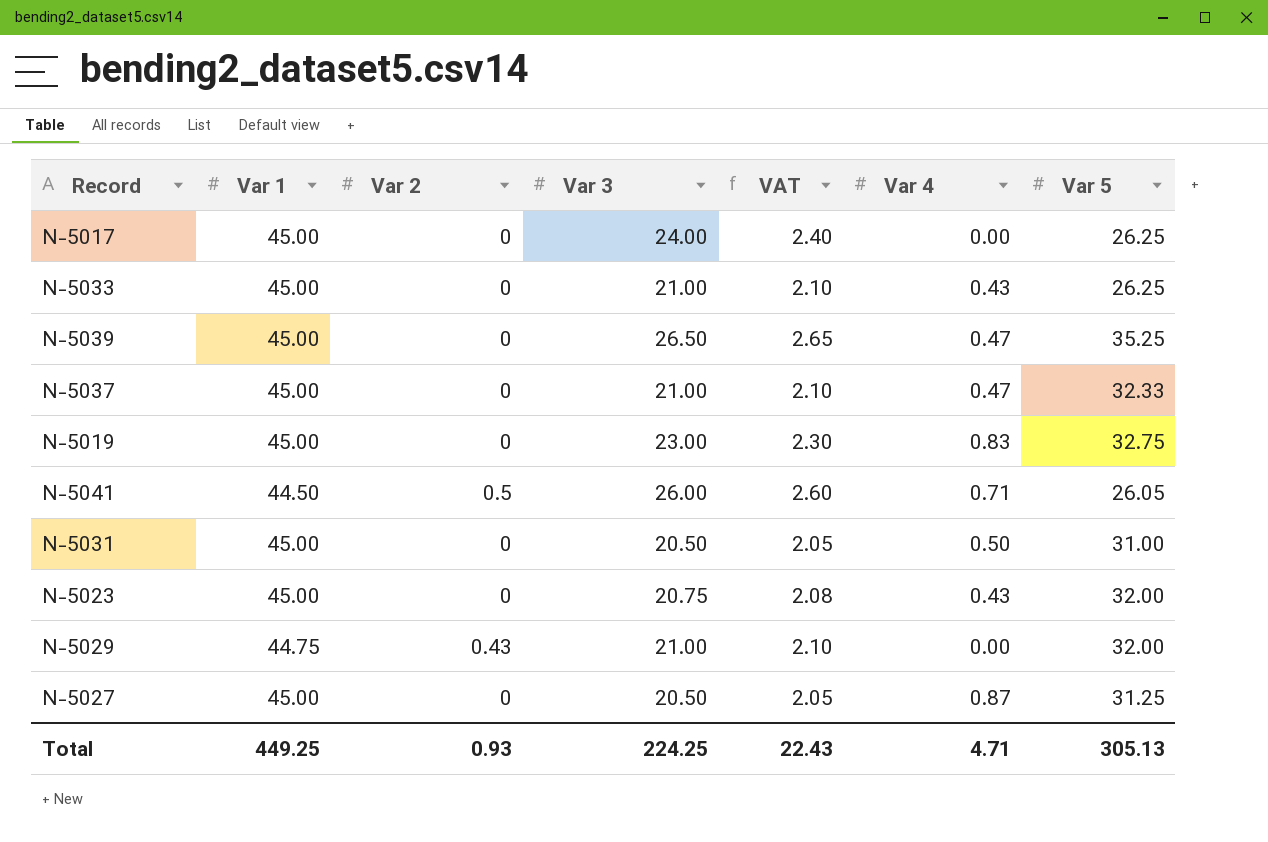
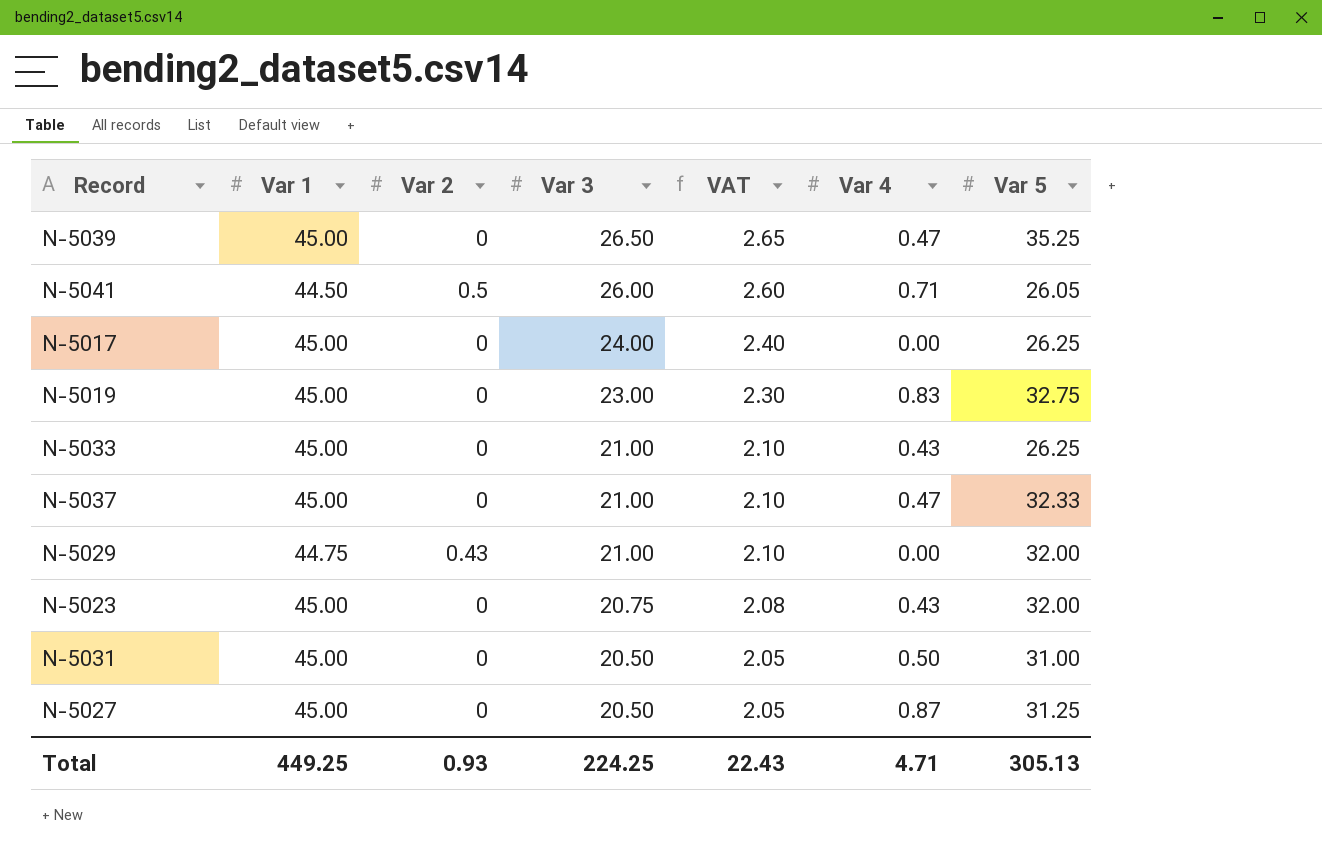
row order: none -> Var 3 descending

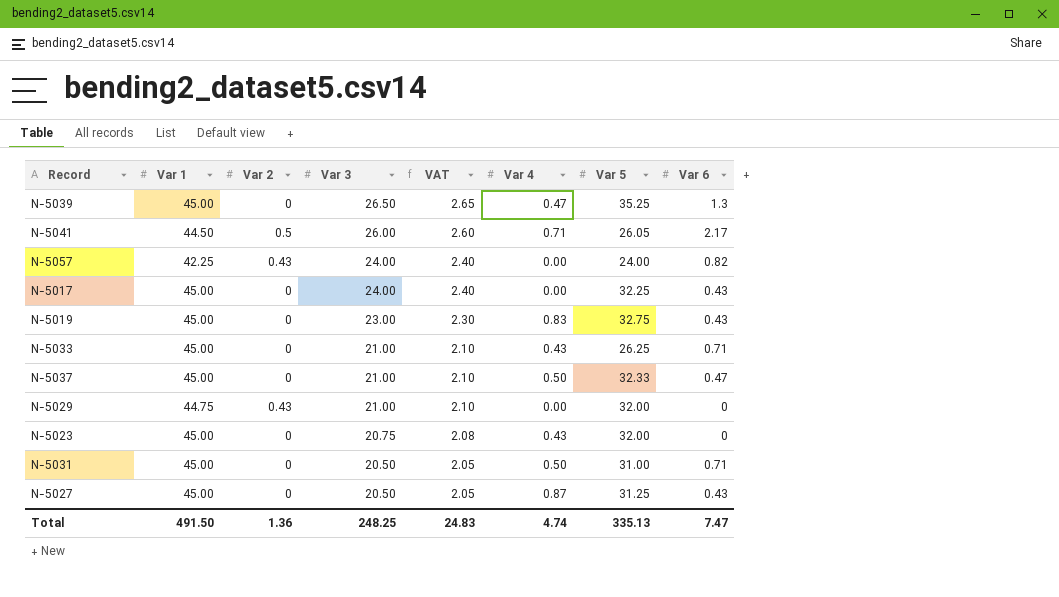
column Var 6 | position: none -> 8
row N-5057: none -> 42.25 | 0.43 | 24.00 | 2.40 | 0.00 | 24.00 | 0.82
N-5017 | Var 5: 26.25 -> 32.25
N-5037 | Var 4: 0.47 -> 0.50
Total | Var 1: 449.25 -> 491.50
Total | Var 2: 0.93 -> 1.36
Total | Var 3: 224.25 -> 248.25
Total | VAT: 22.43 -> 24.83
Total | Var 4: 4.71 -> 4.74
Total | Var 5: 305.13 -> 335.13

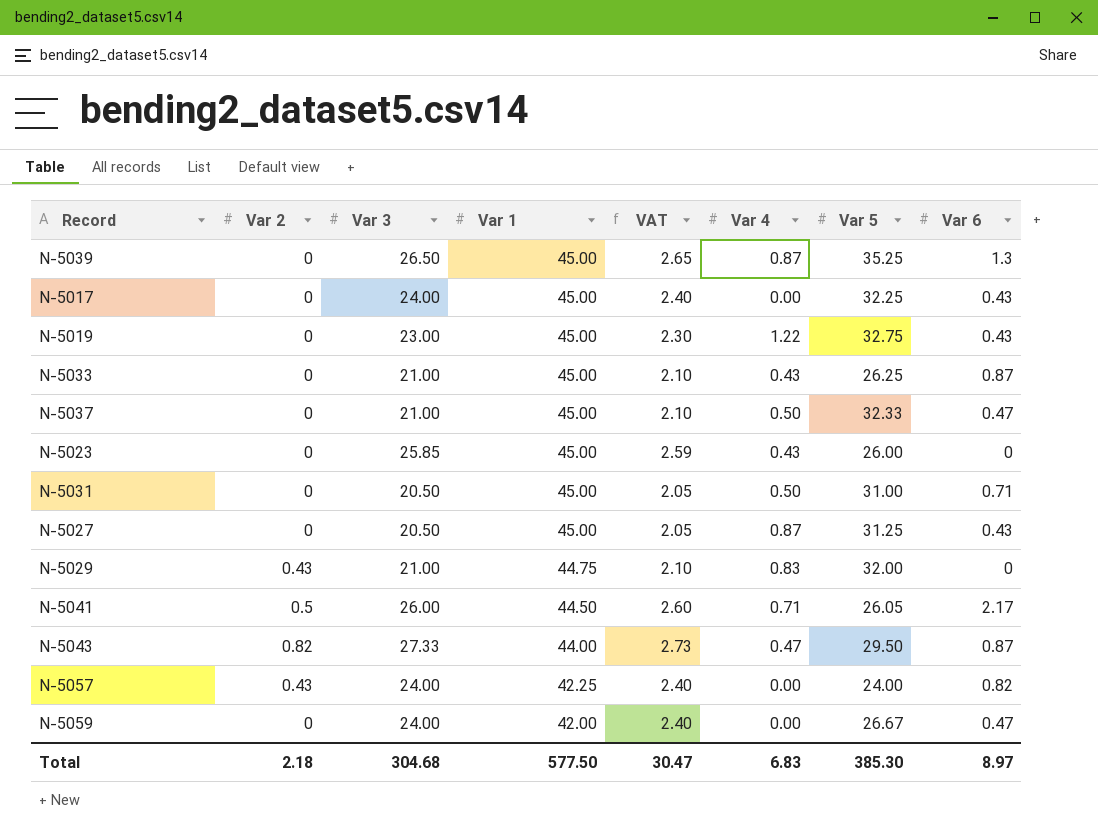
row order: Var 3 descending -> Var 1 descending
column Var 1 | position: 2 -> 4
N-5039 | Var 4: 0.47 -> 0.87
N-5019 | Var 4: 0.83 -> 1.22
N-5033 | Var 6: 0.71 -> 0.87
N-5023 | Var 3: 20.75 -> 25.85
N-5023 | VAT: 2.08 -> 2.59
N-5023 | Var 5: 32.00 -> 26.00
N-5029 | Var 4: 0.00 -> 0.83
row N-5043: none -> 0.82 | 27.33 | 44.00 | 2.73 | 0.47 | 29.50 | 0.87
row N-5059: none -> 0 | 24.00 | 42.00 | 2.40 | 0.00 | 26.67 | 0.47
Total | Var 2: 1.36 -> 2.18
Total | Var 3: 248.25 -> 304.68
Total | Var 1: 491.50 -> 577.50
Total | VAT: 24.83 -> 30.47
Total | Var 4: 4.74 -> 6.83
Total | Var 5: 335.13 -> 385.30
Total | Var 6: 7.47 -> 8.97

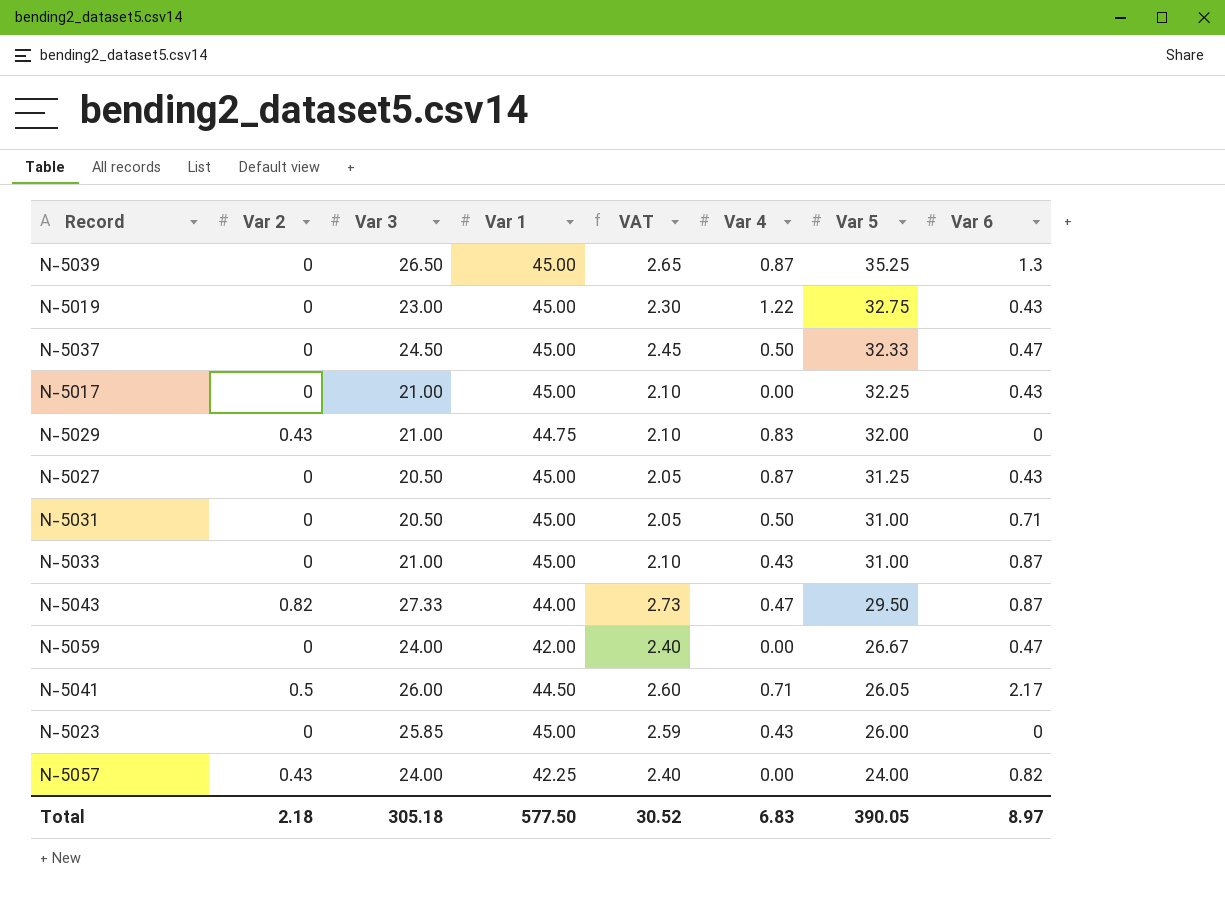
row order: Var 1 descending -> Var 5 descending
N-5037 | Var 3: 21.00 -> 24.50
N-5037 | VAT: 2.10 -> 2.45
N-5017 | Var 3: 24.00 -> 21.00
N-5017 | VAT: 2.40 -> 2.10
N-5033 | Var 5: 26.25 -> 31.00
Total | Var 3: 304.68 -> 305.18
Total | VAT: 30.47 -> 30.52
Total | Var 5: 385.30 -> 390.05

